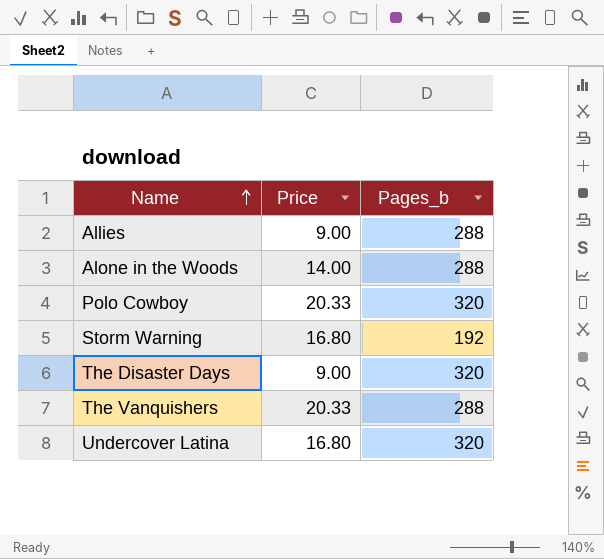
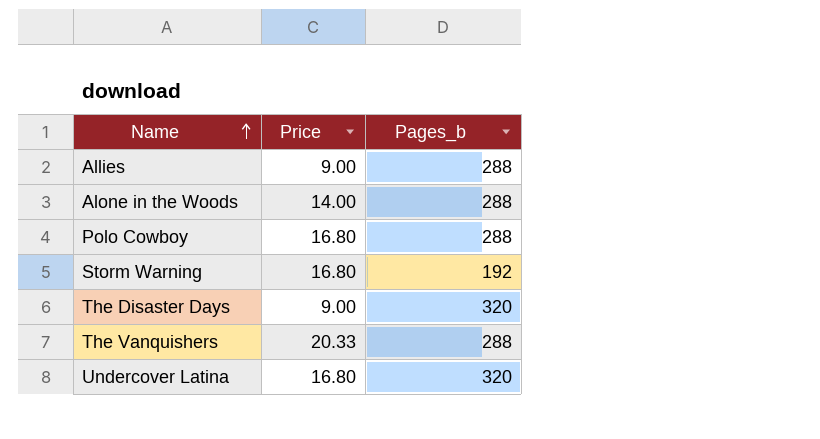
Polo Cowboy | Price: 20.33 -> 16.80
Polo Cowboy | Pages_b: 320 -> 288

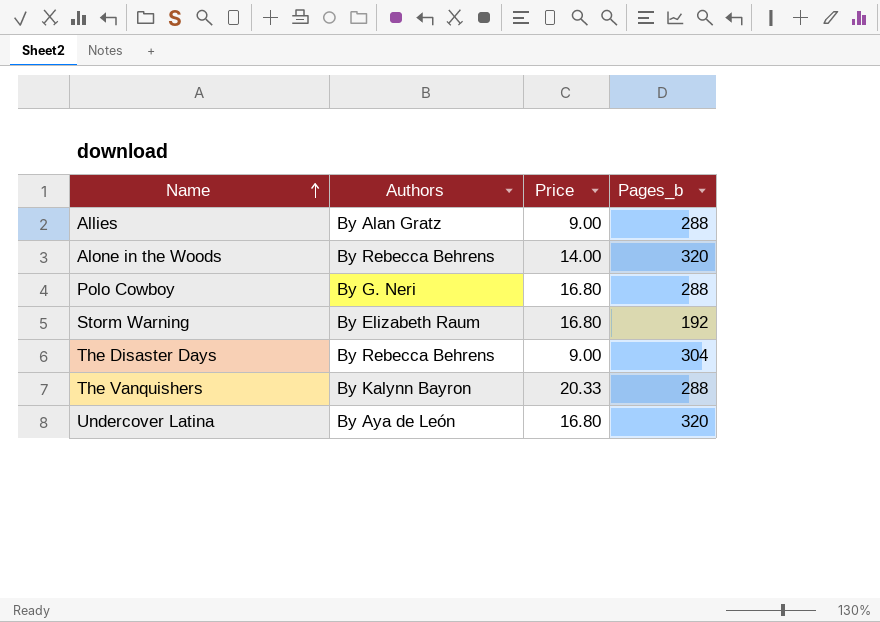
column Authors | position: none -> 2
Alone in the Woods | Pages_b: 288 -> 320
The Disaster Days | Pages_b: 320 -> 304

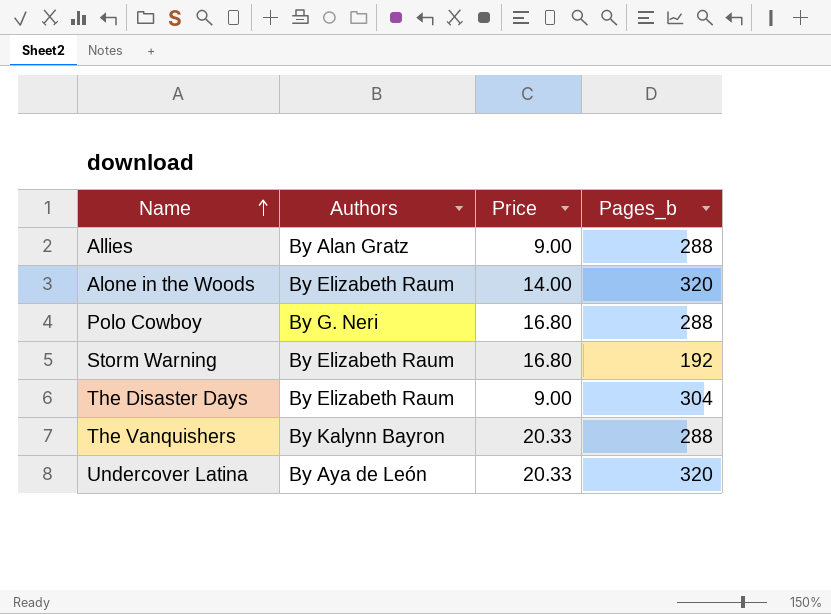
Alone in the Woods | Authors: By Rebecca Behrens -> By Elizabeth Raum
The Disaster Days | Authors: By Rebecca Behrens -> By Elizabeth Raum
Undercover Latina | Price: 16.80 -> 20.33

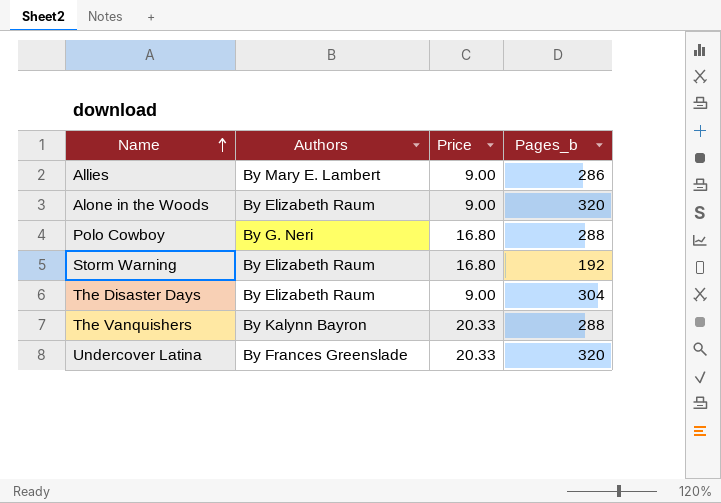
Allies | Authors: By Alan Gratz -> By Mary E. Lambert
Allies | Pages_b: 288 -> 286
Alone in the Woods | Price: 14.00 -> 9.00
Undercover Latina | Authors: By Aya de León -> By Frances Greenslade

